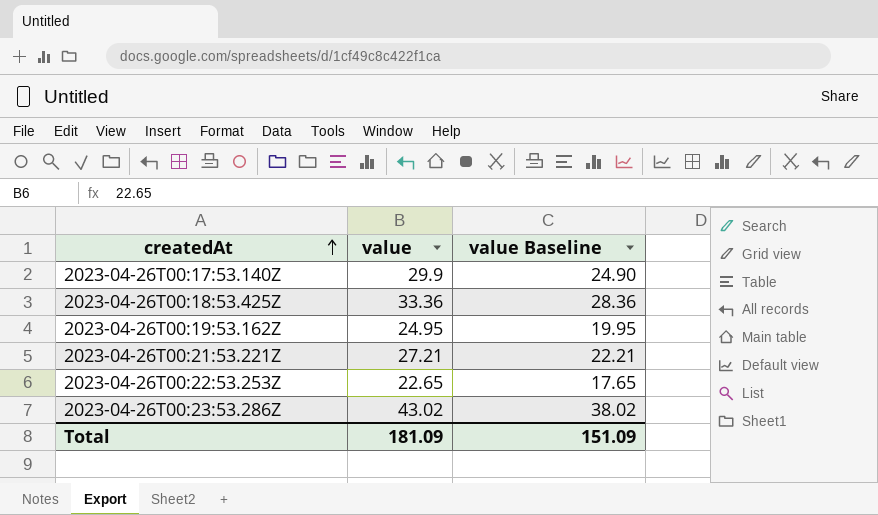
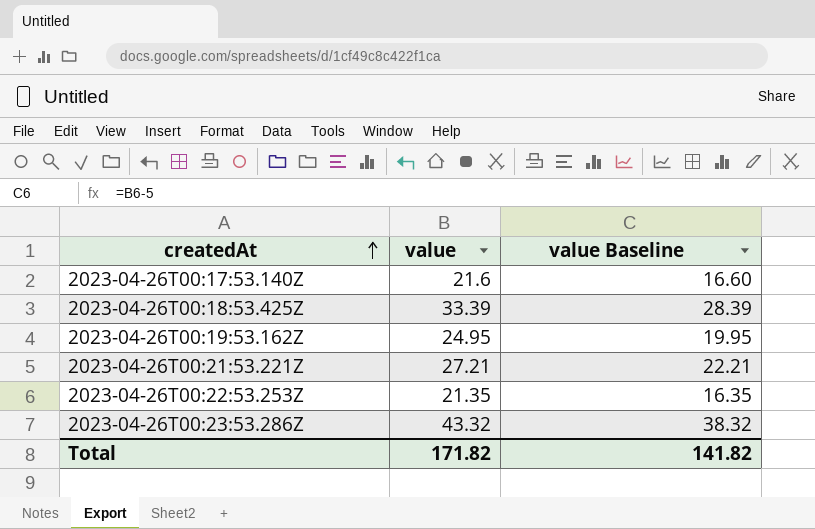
2023-04-26T00:17:53.140Z | value: 29.9 -> 21.6
2023-04-26T00:17:53.140Z | value Baseline: 24.90 -> 16.60
2023-04-26T00:18:53.425Z | value: 33.36 -> 33.39
2023-04-26T00:18:53.425Z | value Baseline: 28.36 -> 28.39
2023-04-26T00:22:53.253Z | value: 22.65 -> 21.35
2023-04-26T00:22:53.253Z | value Baseline: 17.65 -> 16.35
2023-04-26T00:23:53.286Z | value: 43.02 -> 43.32
2023-04-26T00:23:53.286Z | value Baseline: 38.02 -> 38.32
Total | value: 181.09 -> 171.82
Total | value Baseline: 151.09 -> 141.82

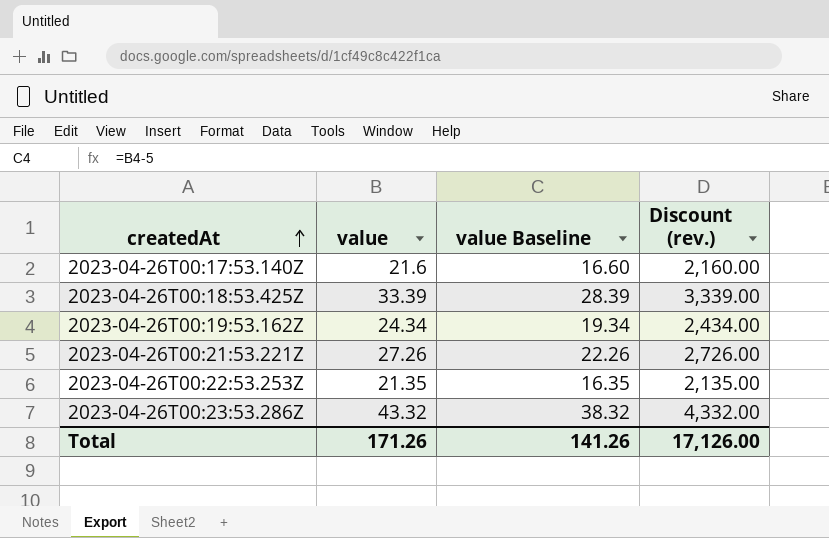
column Discount (rev.) | formula: none -> [value] * 100
2023-04-26T00:19:53.162Z | value: 24.95 -> 24.34
2023-04-26T00:19:53.162Z | value Baseline: 19.95 -> 19.34
2023-04-26T00:21:53.221Z | value: 27.21 -> 27.26
2023-04-26T00:21:53.221Z | value Baseline: 22.21 -> 22.26
Total | value: 171.82 -> 171.26
Total | value Baseline: 141.82 -> 141.26

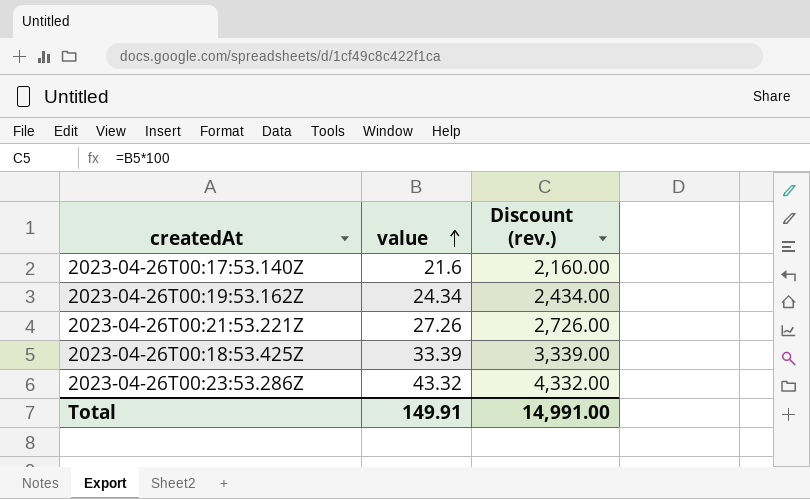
row order: createdAt ascending -> value ascending
column value Baseline | formula: [value] - 5 -> none
row 2023-04-26T00:22:53.253Z: 21.35 | 16.35 | 2,135.00 -> none
Total | value: 171.26 -> 149.91
Total | Discount (rev.): 17,126.00 -> 14,991.00

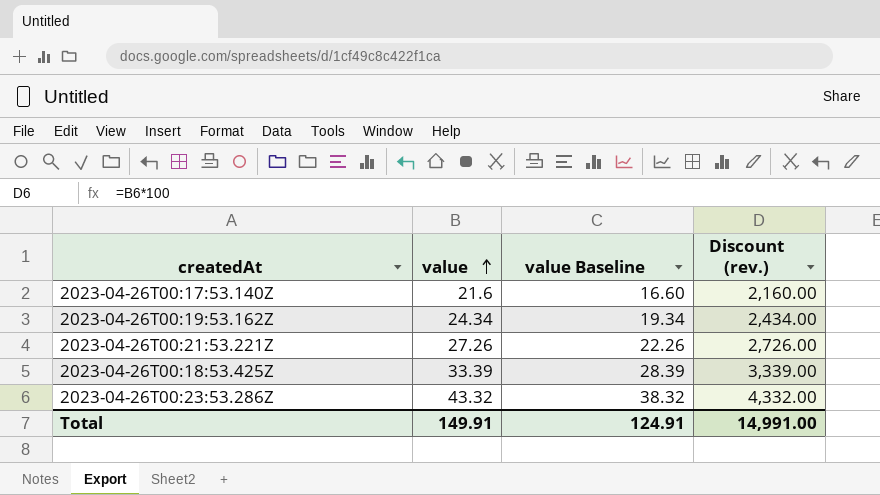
column value Baseline | formula: none -> [value] - 5

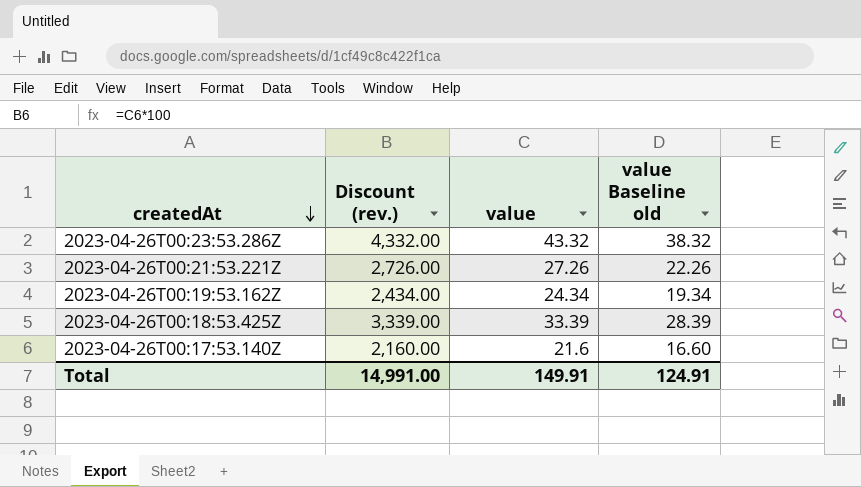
row order: value ascending -> createdAt descending
column Discount (rev.) | position: 4 -> 2
column name: value Baseline -> value Baseline old

